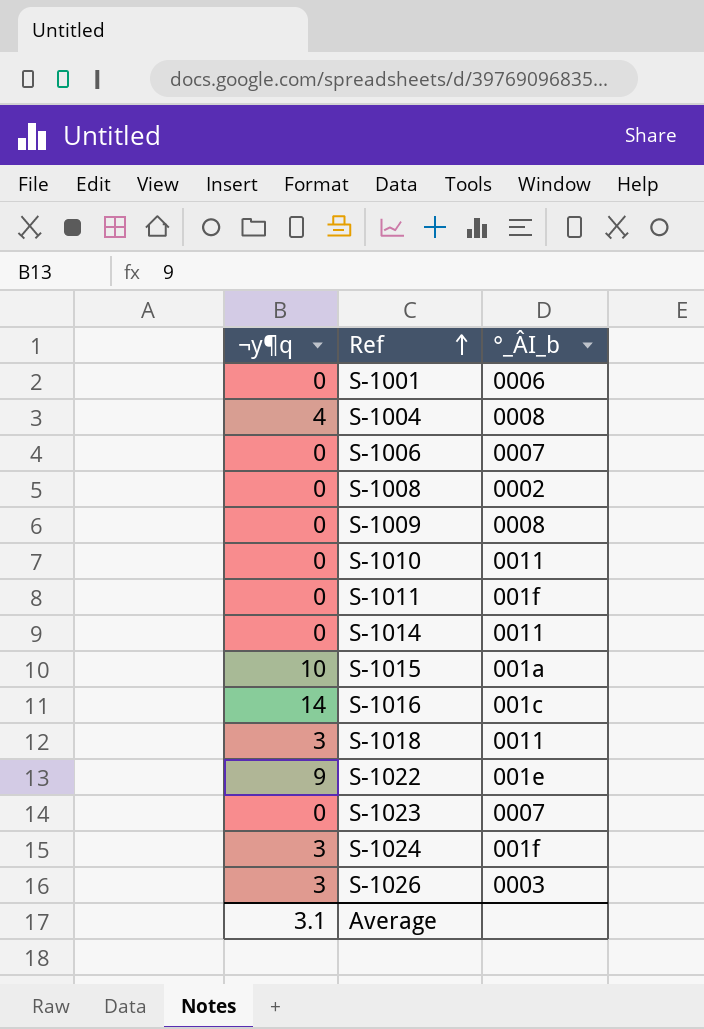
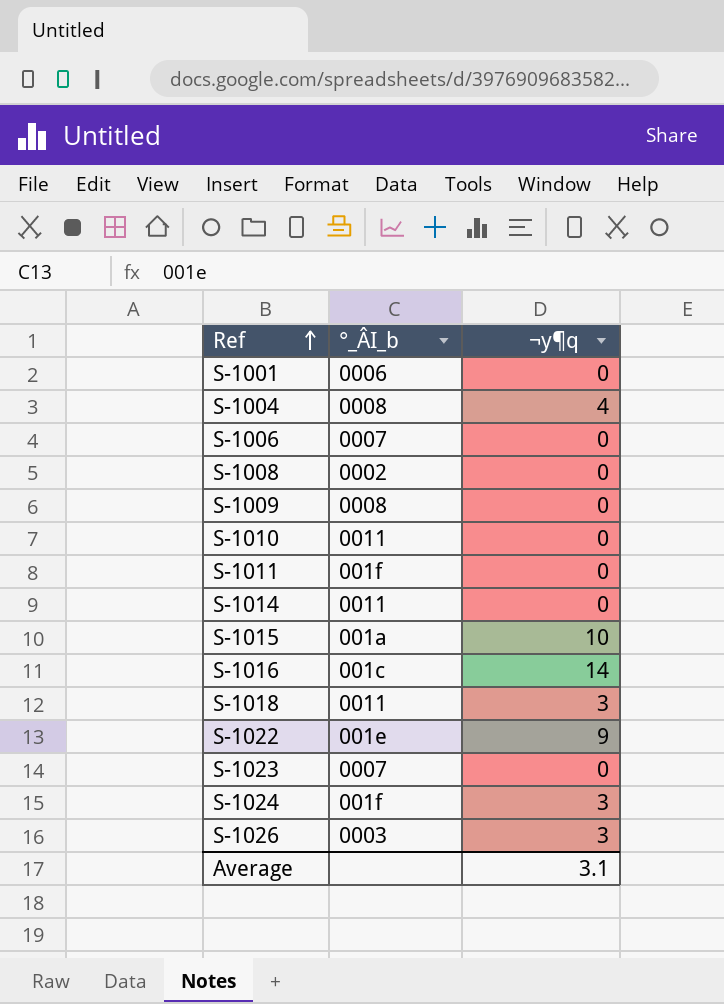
column ¬y¶q | position: 1 -> 3

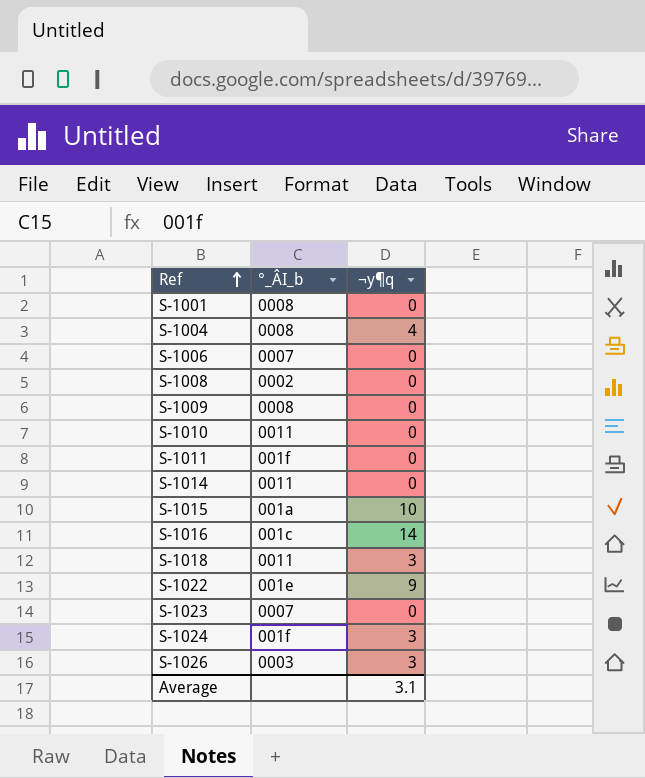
S-1001 | °_ÂI_b: 0006 -> 0008

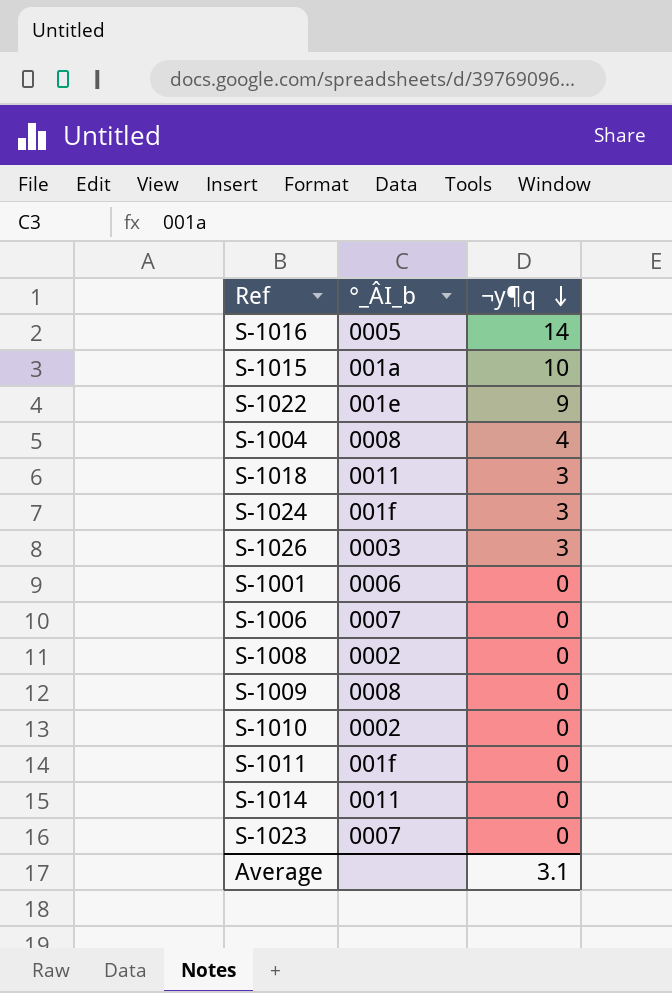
row order: Ref ascending -> ¬y¶q descending
S-1016 | °_ÂI_b: 001c -> 0005
S-1001 | °_ÂI_b: 0008 -> 0006
S-1010 | °_ÂI_b: 0011 -> 0002

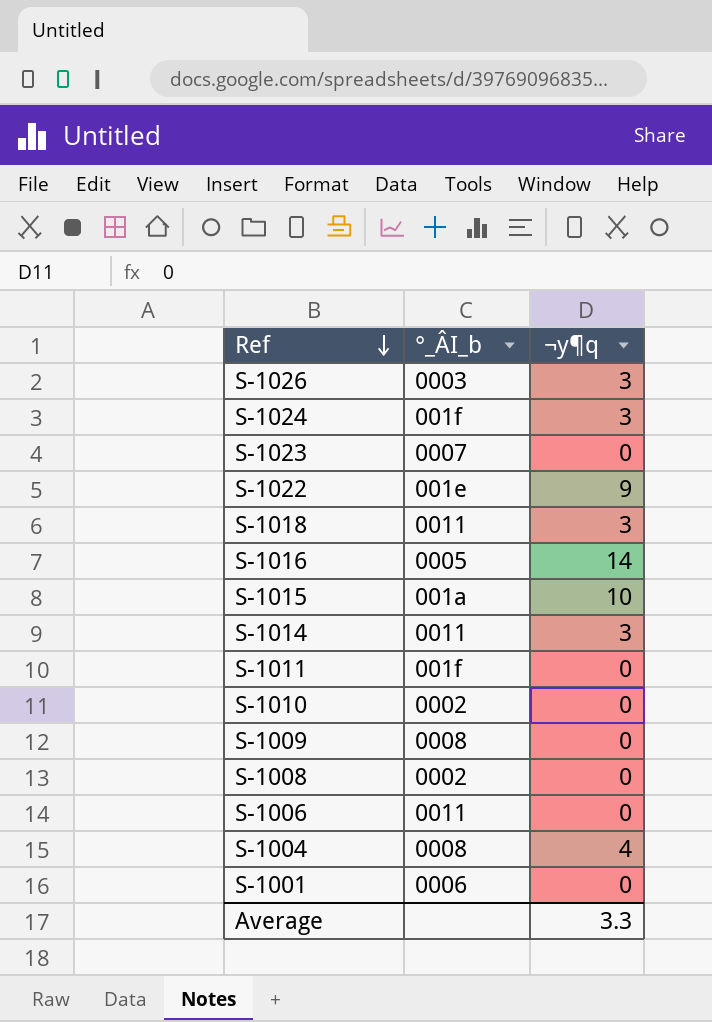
row order: ¬y¶q descending -> Ref descending
S-1014 | ¬y¶q: 0 -> 3
S-1006 | °_ÂI_b: 0007 -> 0011
Average | ¬y¶q: 3.1 -> 3.3

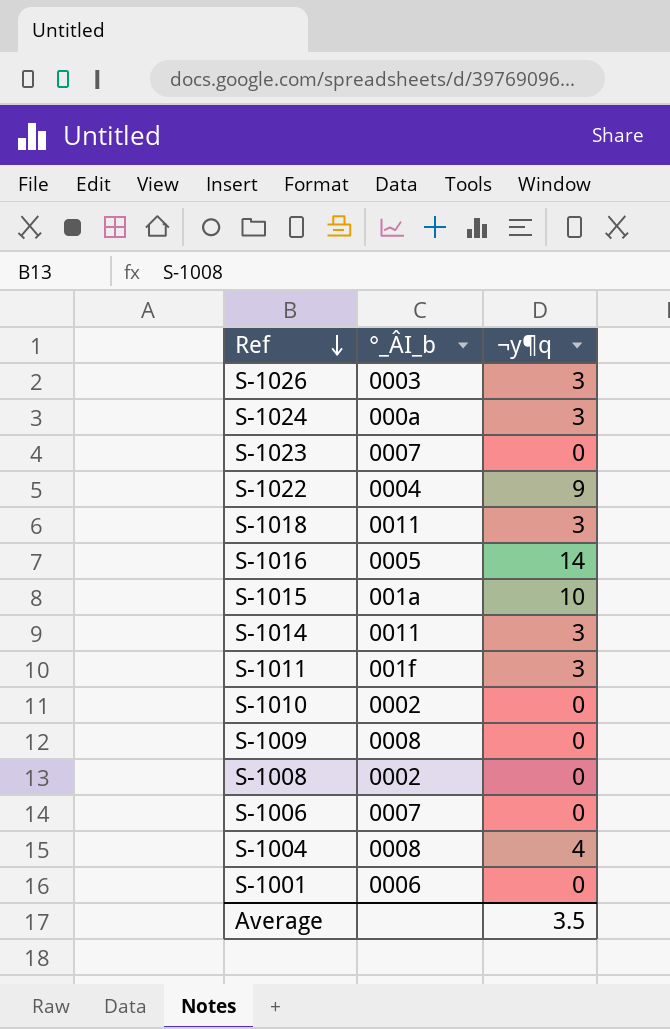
S-1024 | °_ÂI_b: 001f -> 000a
S-1022 | °_ÂI_b: 001e -> 0004
S-1011 | ¬y¶q: 0 -> 3
S-1006 | °_ÂI_b: 0011 -> 0007
Average | ¬y¶q: 3.3 -> 3.5

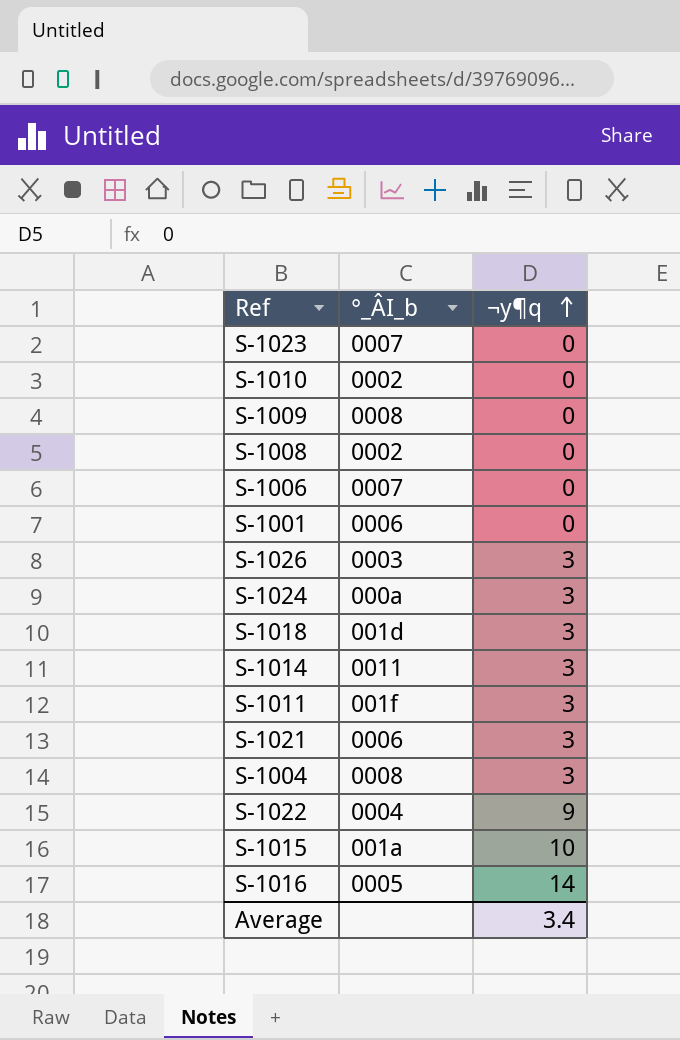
row order: Ref descending -> ¬y¶q ascending
S-1018 | °_ÂI_b: 0011 -> 001d
row S-1021: none -> 0006 | 3
S-1004 | ¬y¶q: 4 -> 3
Average | ¬y¶q: 3.5 -> 3.4

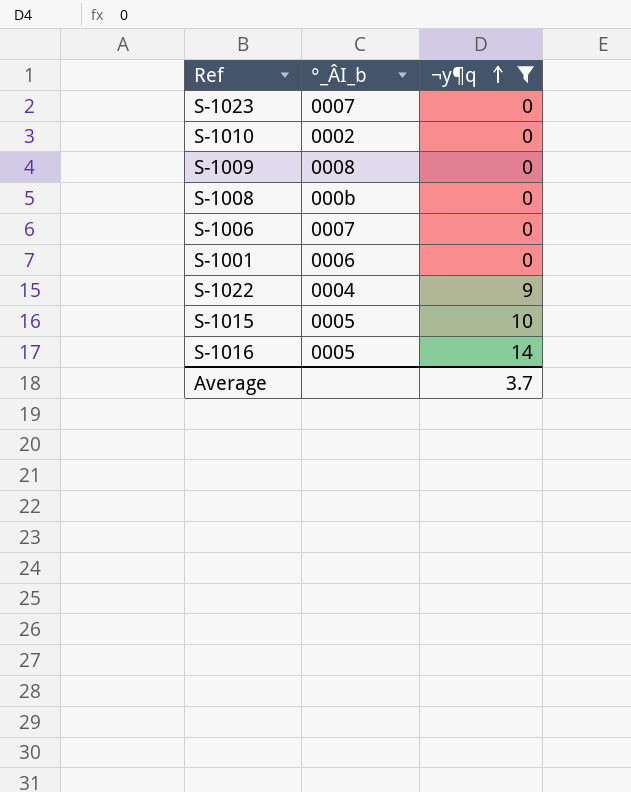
filter: none -> ¬y¶q != 3
S-1008 | °_ÂI_b: 0002 -> 000b
S-1015 | °_ÂI_b: 001a -> 0005
Average | ¬y¶q: 3.4 -> 3.7

